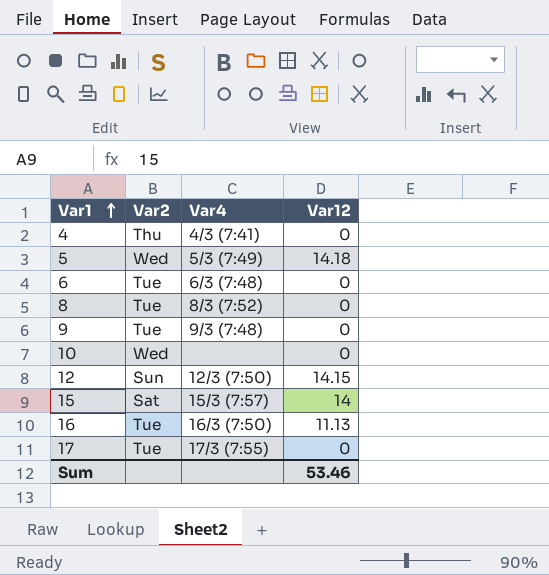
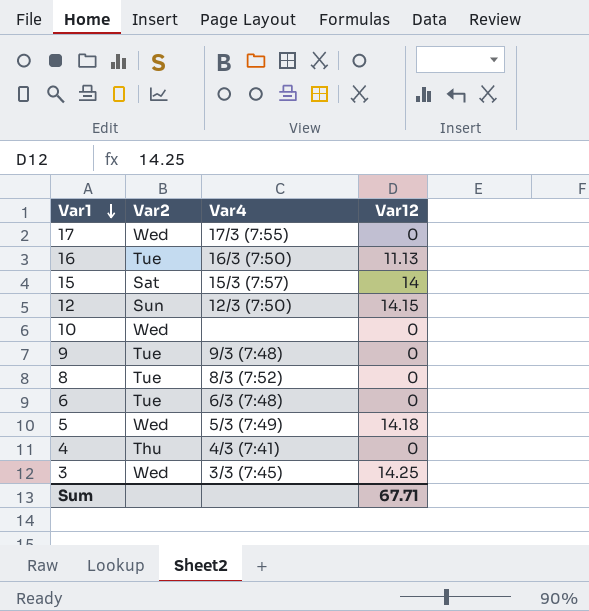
row order: Var1 ascending -> Var1 descending
17 | Var2: Tue -> Wed
row 3: none -> Wed | 3/3 (7:45) | 14.25
Sum | Var12: 53.46 -> 67.71

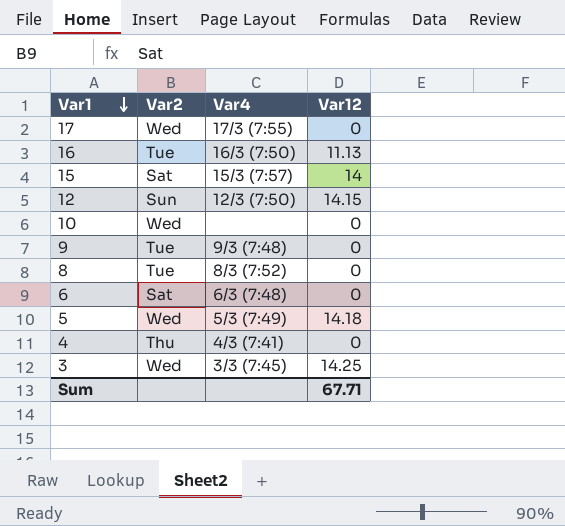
6 | Var2: Tue -> Sat

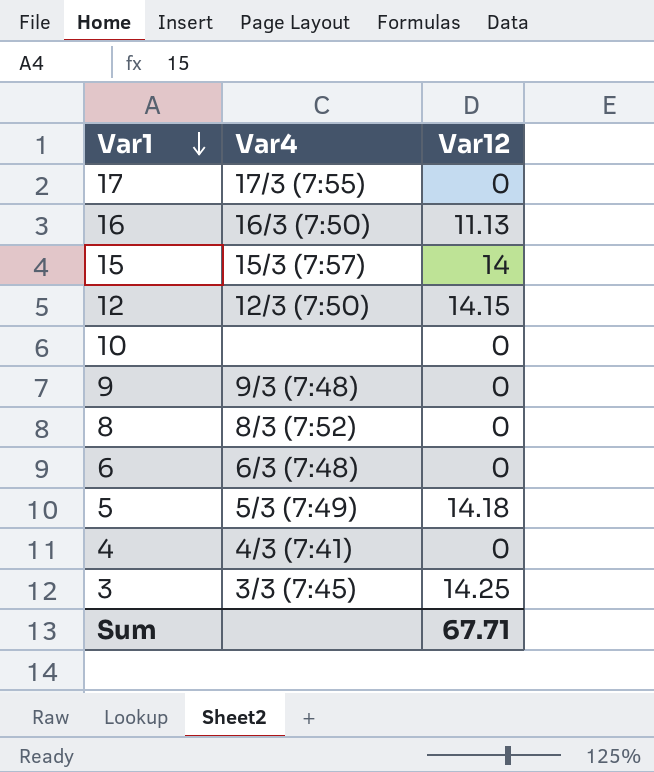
column Var2 | position: 2 -> none

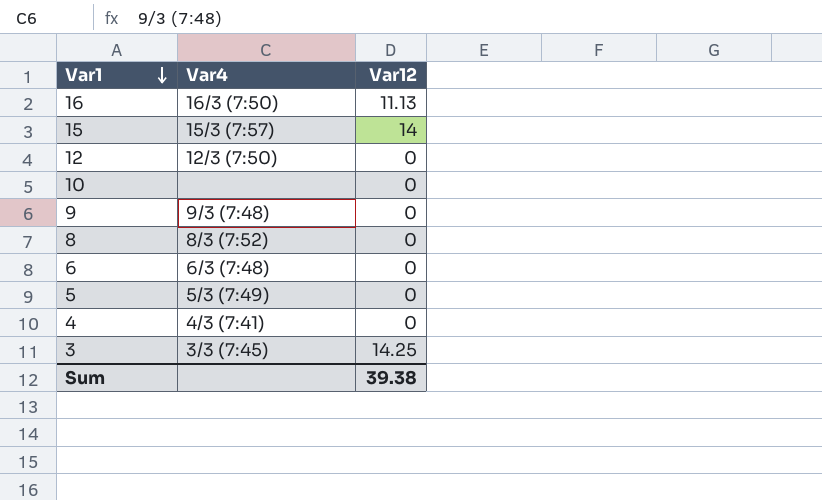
row 17: 17/3 (7:55) | 0 -> none
12 | Var12: 14.15 -> 0
5 | Var12: 14.18 -> 0
Sum | Var12: 67.71 -> 39.38

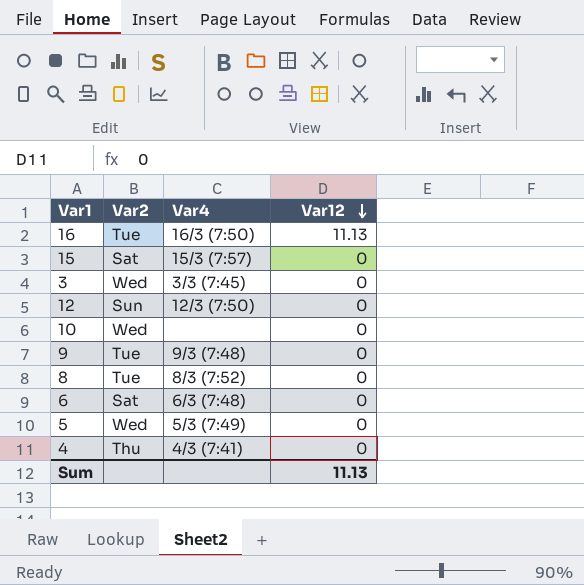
row order: Var1 descending -> Var12 descending
column Var2 | position: none -> 2
15 | Var12: 14 -> 0
3 | Var12: 14.25 -> 0
Sum | Var12: 39.38 -> 11.13

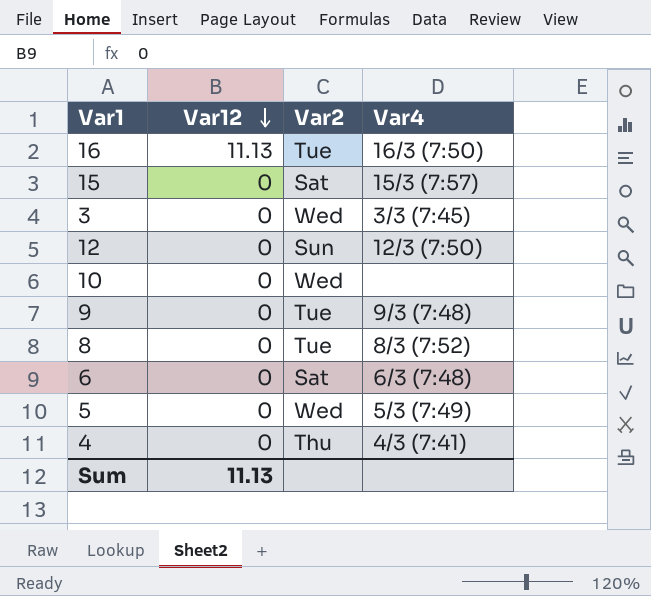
column Var12 | position: 4 -> 2

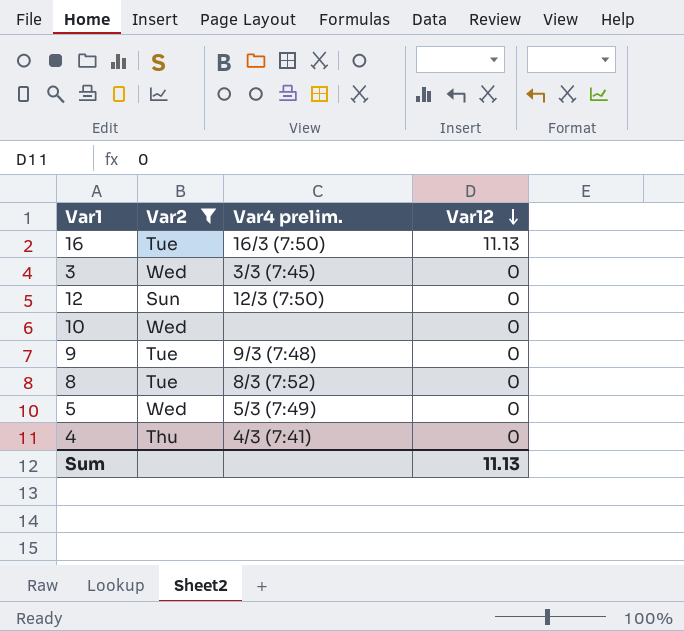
filter: none -> Var2 != Sat
column name: Var4 -> Var4 prelim.
column Var12 | position: 2 -> 4

